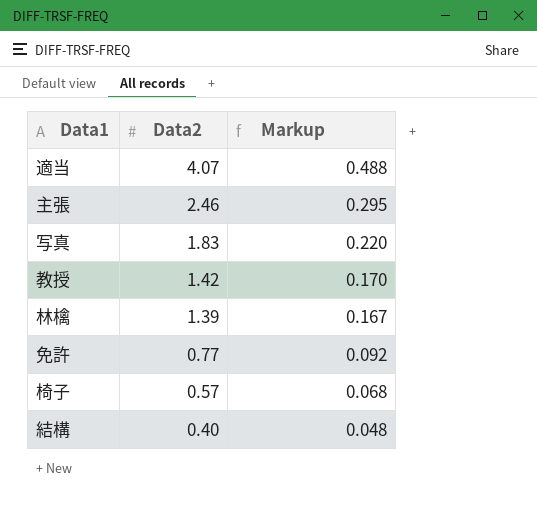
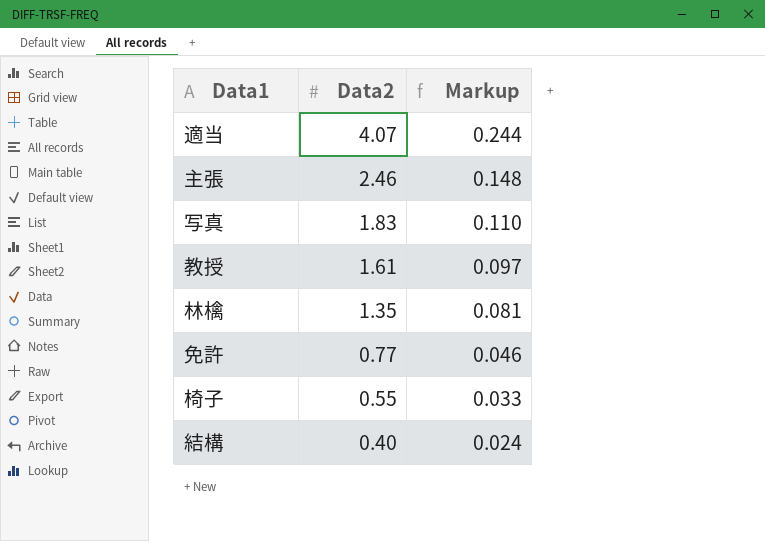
column Markup | formula: [Data2] * 0.12 -> [Data2] * 0.06
教授 | Data2: 1.42 -> 1.61
林檎 | Data2: 1.39 -> 1.35
椅子 | Data2: 0.57 -> 0.55

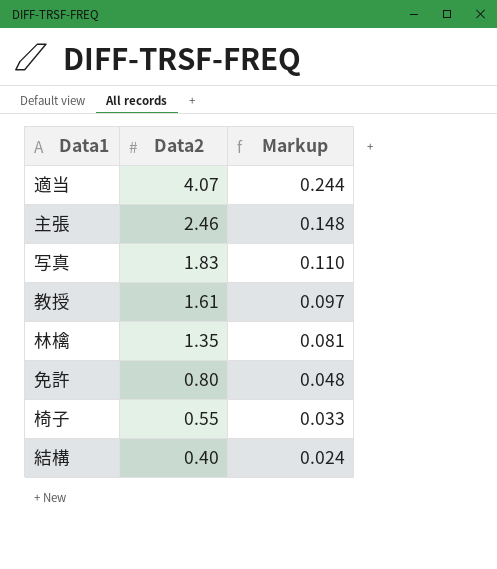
免許 | Data2: 0.77 -> 0.80
免許 | Markup: 0.046 -> 0.048

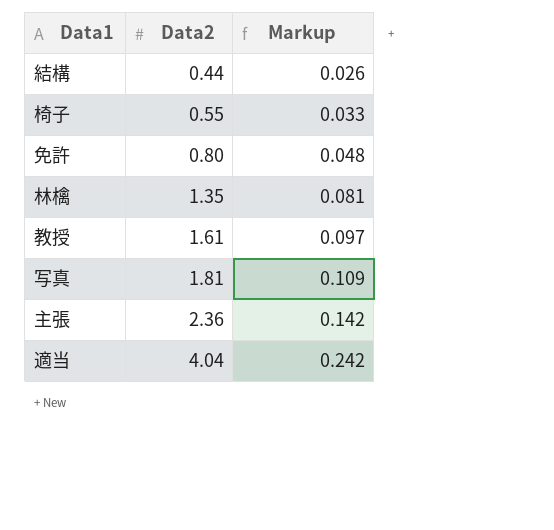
row order: Data2 descending -> Data2 ascending
結構 | Data2: 0.40 -> 0.44
結構 | Markup: 0.024 -> 0.026
写真 | Data2: 1.83 -> 1.81
写真 | Markup: 0.110 -> 0.109
主張 | Data2: 2.46 -> 2.36
主張 | Markup: 0.148 -> 0.142
適当 | Data2: 4.07 -> 4.04
適当 | Markup: 0.244 -> 0.242

